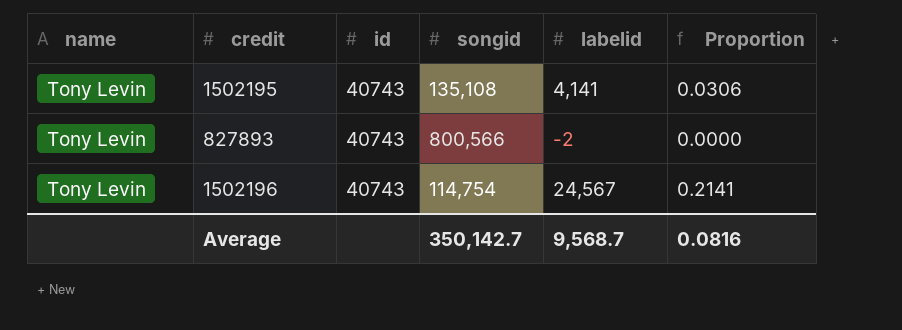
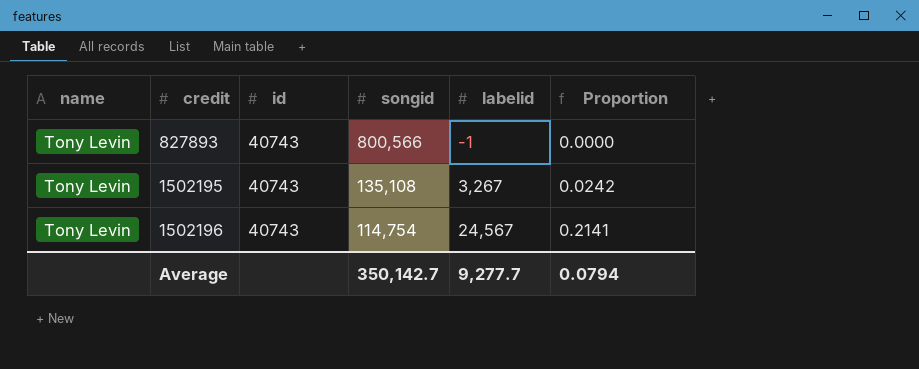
row order: none -> credit ascending
827893 | labelid: -2 -> -1
1502195 | labelid: 4,141 -> 3,267
1502195 | Proportion: 0.0306 -> 0.0242
Average | labelid: 9,568.7 -> 9,277.7
Average | Proportion: 0.0816 -> 0.0794

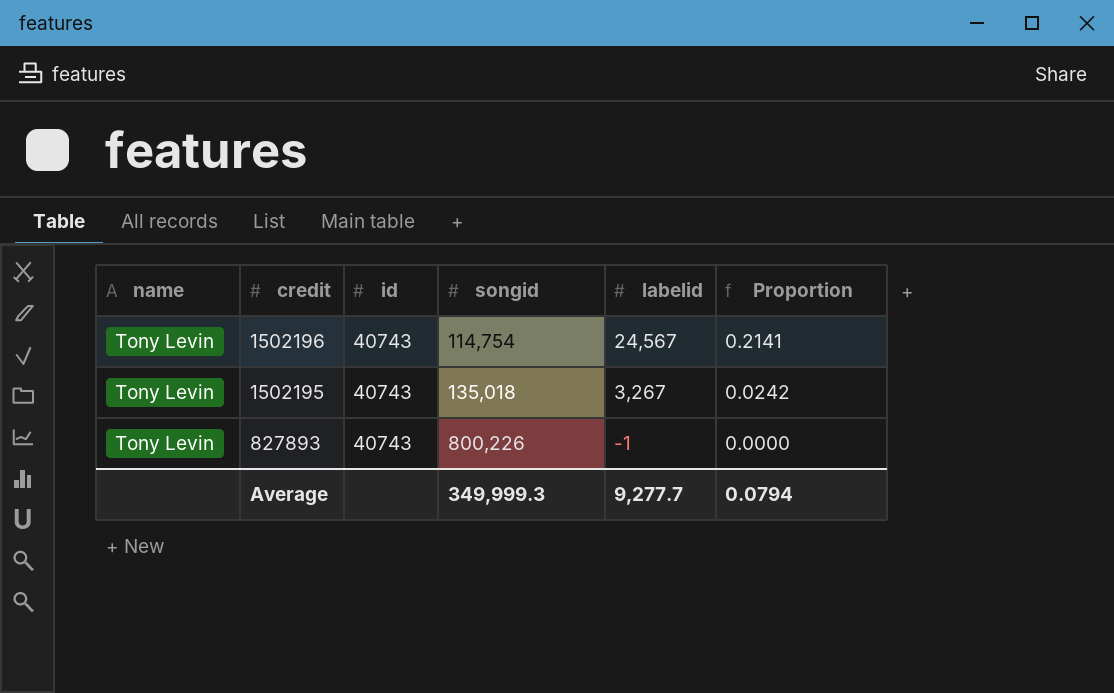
row order: credit ascending -> credit descending
1502195 | songid: 135,108 -> 135,018
827893 | songid: 800,566 -> 800,226
Average | songid: 350,142.7 -> 349,999.3

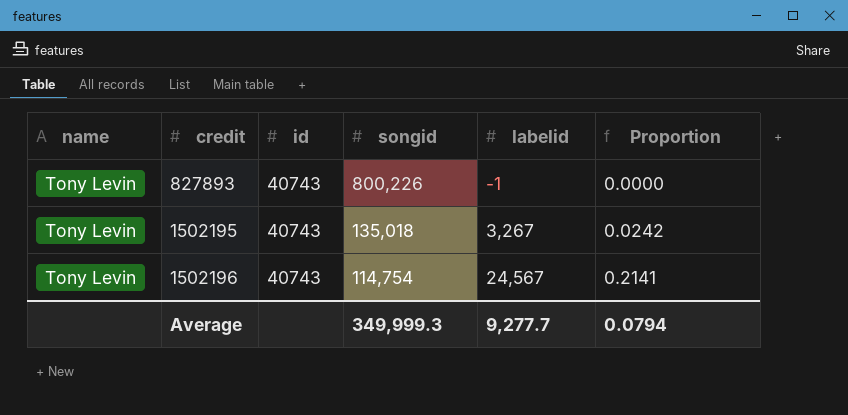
row order: credit descending -> credit ascending

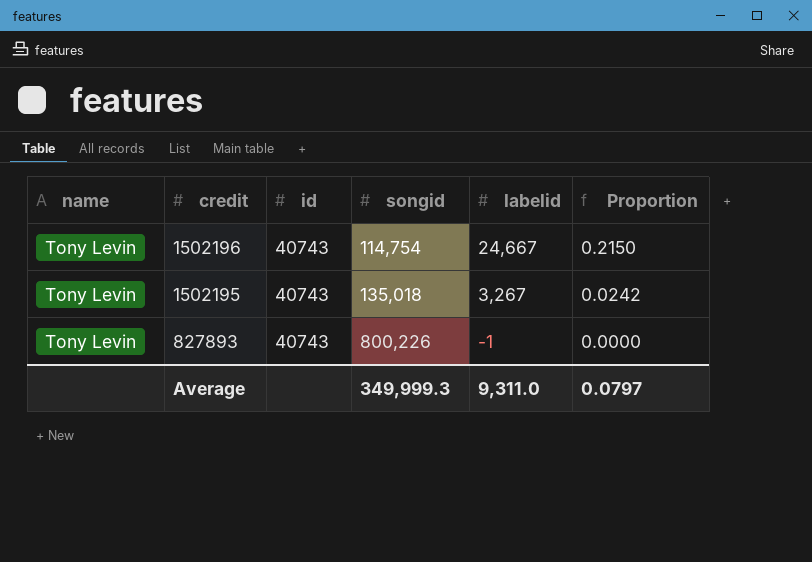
row order: credit ascending -> credit descending
1502196 | labelid: 24,567 -> 24,667
1502196 | Proportion: 0.2141 -> 0.2150
Average | labelid: 9,277.7 -> 9,311.0
Average | Proportion: 0.0794 -> 0.0797

